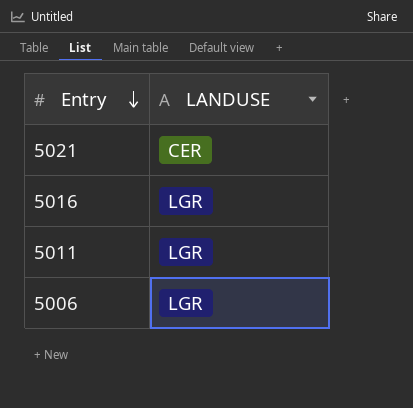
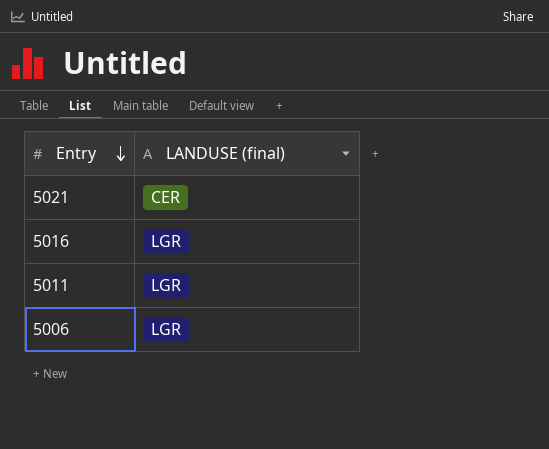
column name: LANDUSE -> LANDUSE (final)

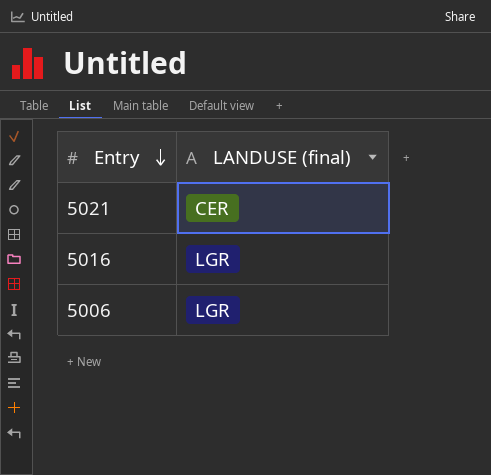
row 5011: LGR -> none

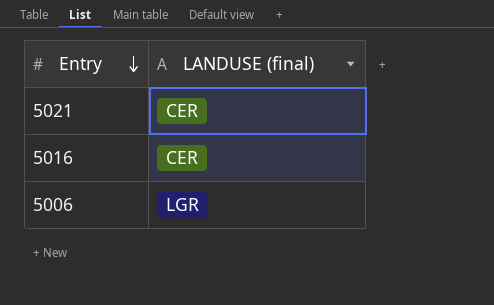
5016 | LANDUSE (final): LGR -> CER

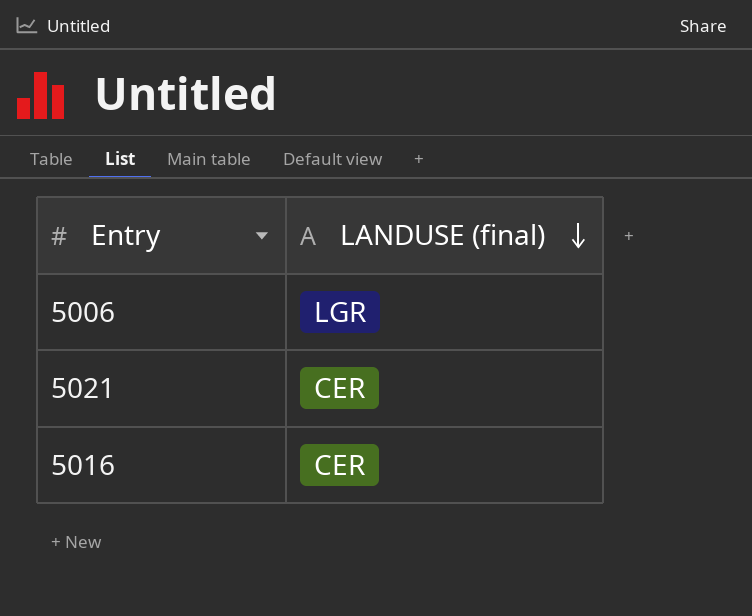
row order: Entry descending -> LANDUSE (final) descending

